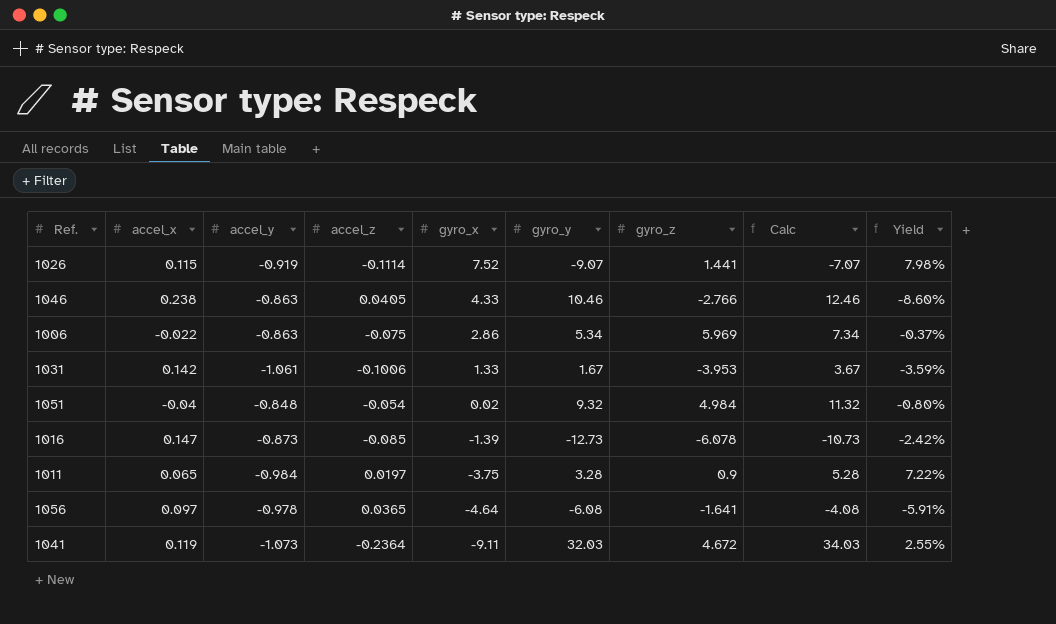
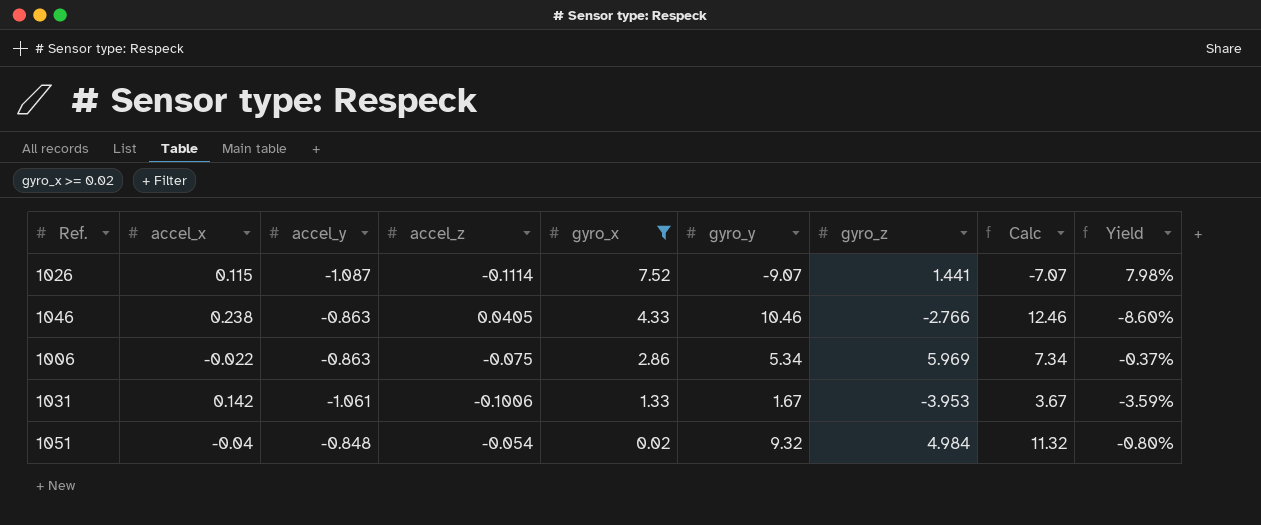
filter: none -> gyro_x >= 0.02
1026 | accel_y: -0.919 -> -1.087

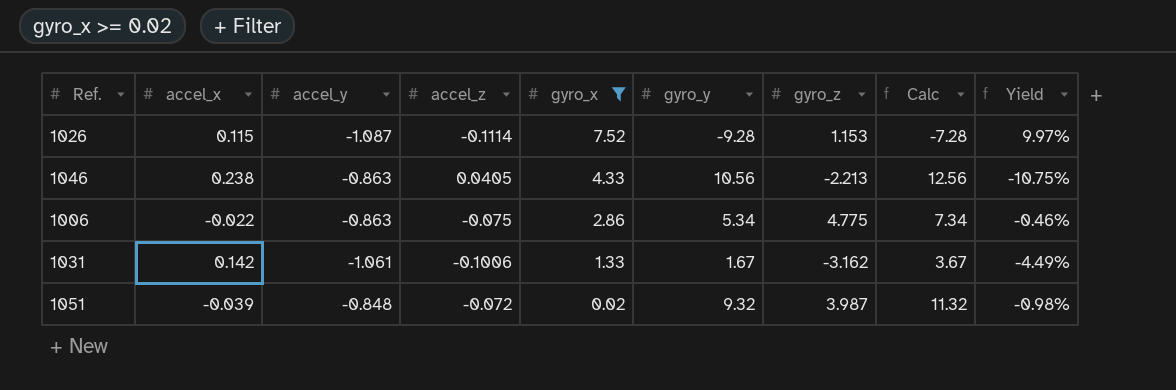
1026 | gyro_y: -9.07 -> -9.28
1026 | gyro_z: 1.441 -> 1.153
1026 | Calc: -7.07 -> -7.28
1026 | Yield: 7.98% -> 9.97%
1046 | gyro_y: 10.46 -> 10.56
1046 | gyro_z: -2.766 -> -2.213
1046 | Calc: 12.46 -> 12.56
1046 | Yield: -8.60% -> -10.75%
1006 | gyro_z: 5.969 -> 4.775
1006 | Yield: -0.37% -> -0.46%
1031 | gyro_z: -3.953 -> -3.162
1031 | Yield: -3.59% -> -4.49%
1051 | accel_x: -0.04 -> -0.039
1051 | accel_z: -0.054 -> -0.072
1051 | gyro_z: 4.984 -> 3.987
1051 | Yield: -0.80% -> -0.98%

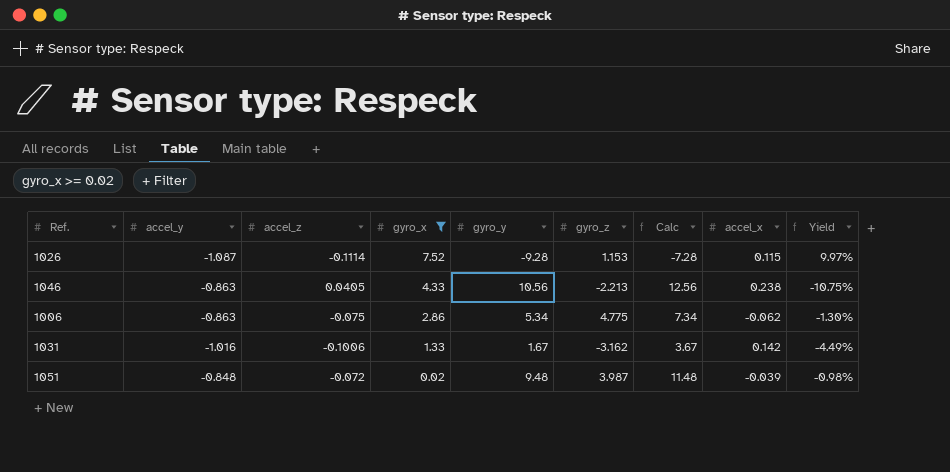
column accel_x | position: 2 -> 8
1006 | accel_x: -0.022 -> -0.062
1006 | Yield: -0.46% -> -1.30%
1031 | accel_y: -1.061 -> -1.016
1051 | gyro_y: 9.32 -> 9.48
1051 | Calc: 11.32 -> 11.48

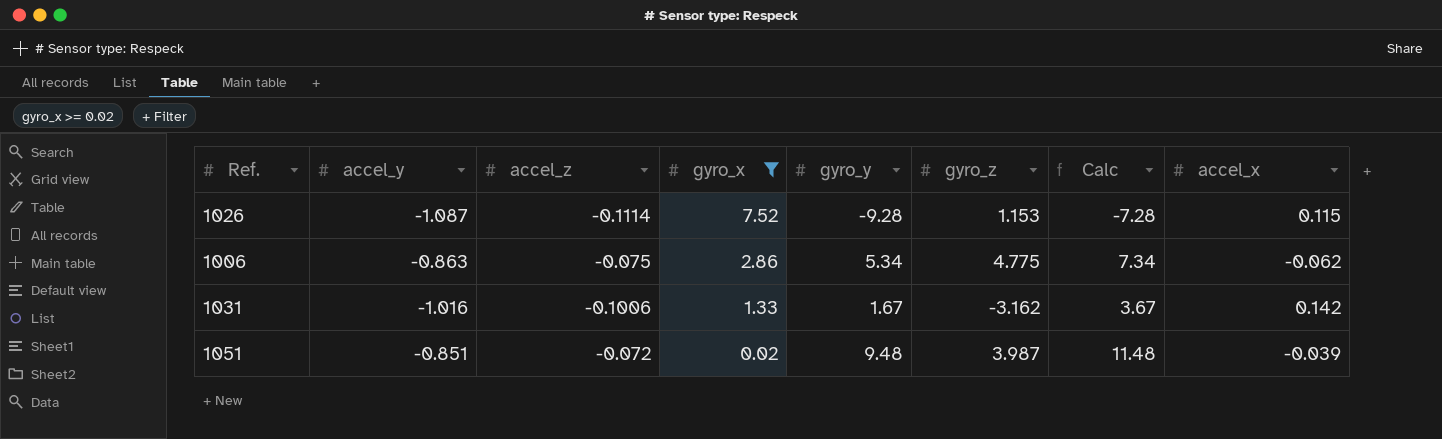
column Yield | formula: [accel_x] / [gyro_z] -> none
row 1046: -0.863 | 0.0405 | 4.33 | 10.56 | -2.213 | 12.56 | 0.238 | -10.75% -> none
1051 | accel_y: -0.848 -> -0.851

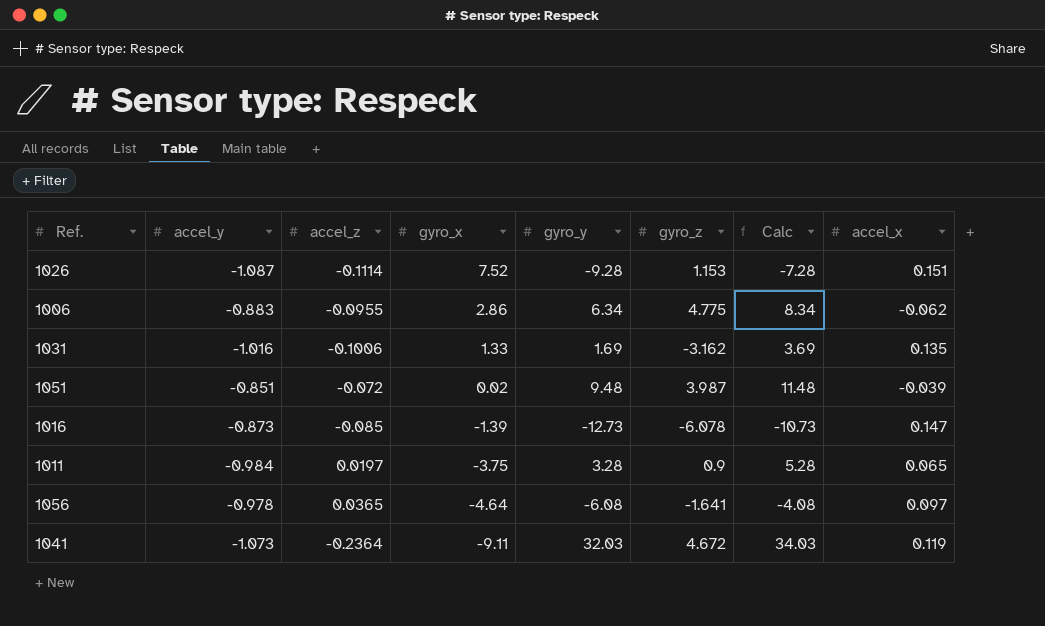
filter: gyro_x >= 0.02 -> none
1026 | accel_x: 0.115 -> 0.151
1006 | accel_y: -0.863 -> -0.883
1006 | accel_z: -0.075 -> -0.0955
1006 | gyro_y: 5.34 -> 6.34
1006 | Calc: 7.34 -> 8.34
1031 | gyro_y: 1.67 -> 1.69
1031 | Calc: 3.67 -> 3.69
1031 | accel_x: 0.142 -> 0.135

